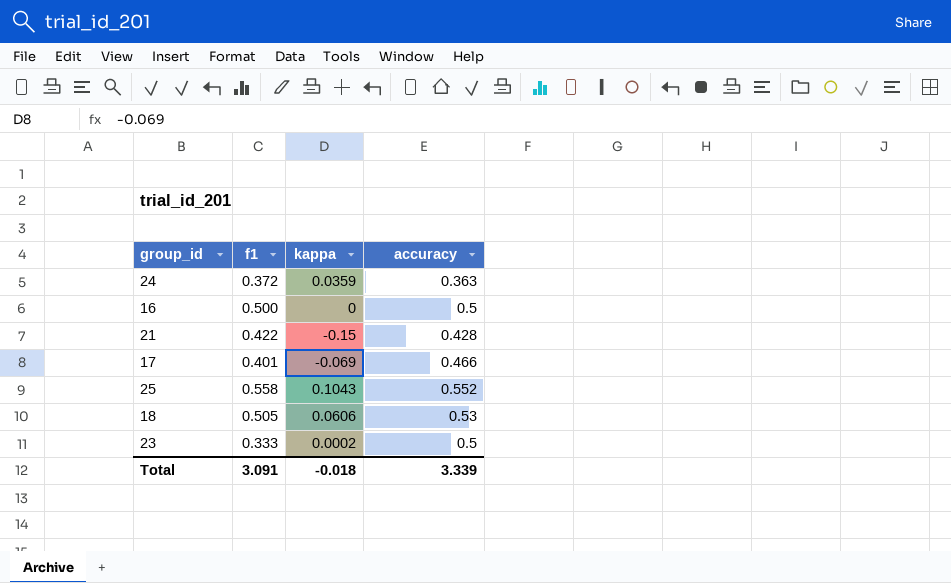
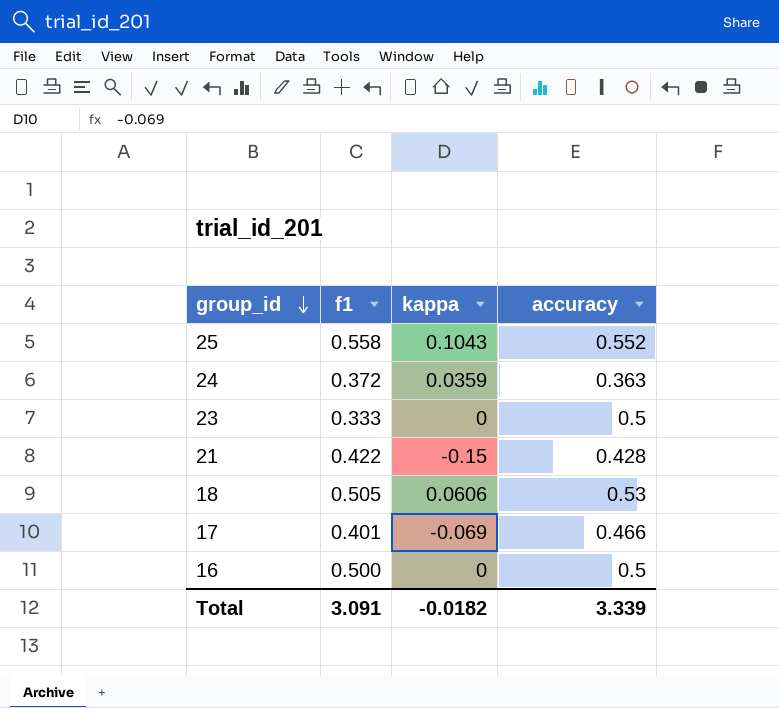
row order: none -> group_id descending
23 | kappa: 0.0002 -> 0
Total | kappa: -0.018 -> -0.0182

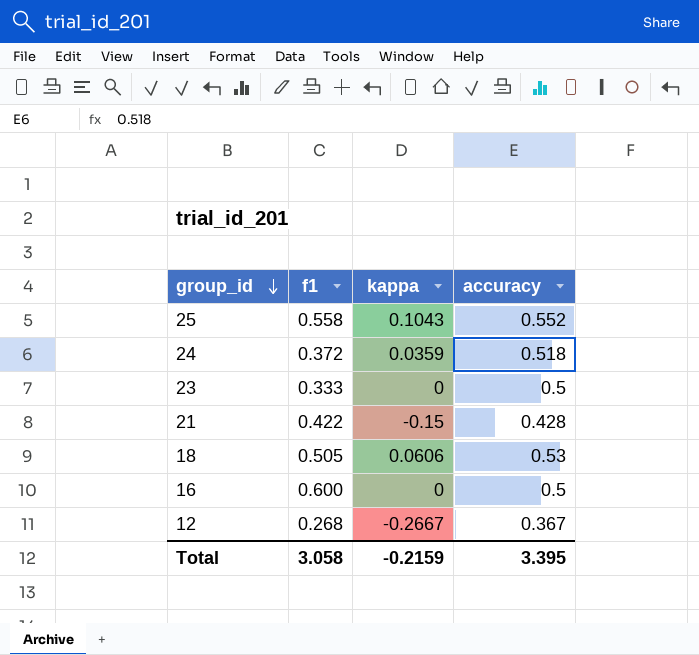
row 17: 0.401 | -0.069 | 0.466 -> none
24 | accuracy: 0.363 -> 0.518
16 | f1: 0.500 -> 0.600
row 12: none -> 0.268 | -0.2667 | 0.367
Total | f1: 3.091 -> 3.058
Total | kappa: -0.0182 -> -0.2159
Total | accuracy: 3.339 -> 3.395

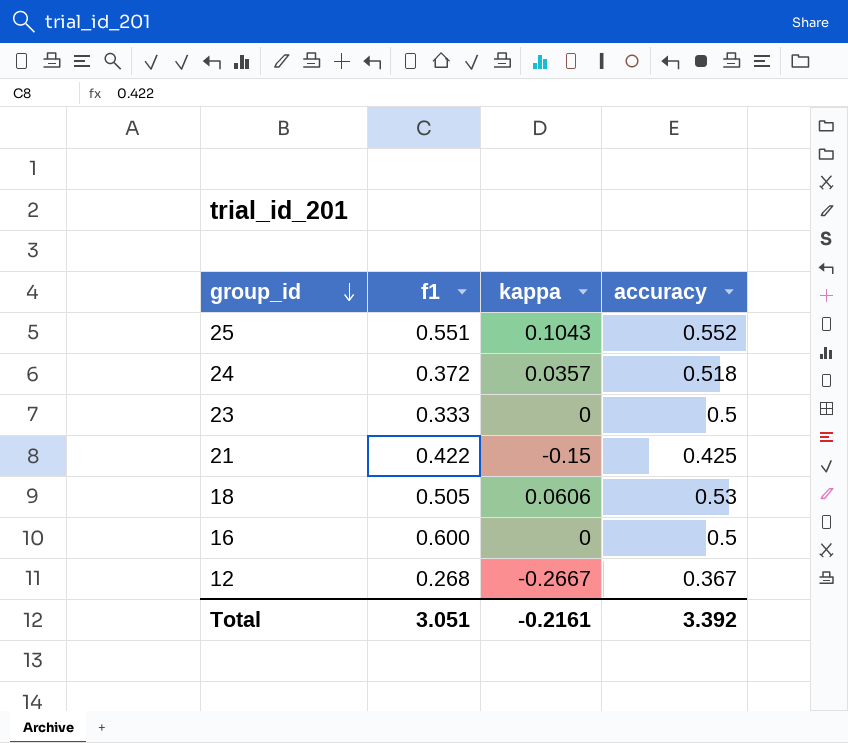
25 | f1: 0.558 -> 0.551
24 | kappa: 0.0359 -> 0.0357
21 | accuracy: 0.428 -> 0.425
Total | f1: 3.058 -> 3.051
Total | kappa: -0.2159 -> -0.2161
Total | accuracy: 3.395 -> 3.392

